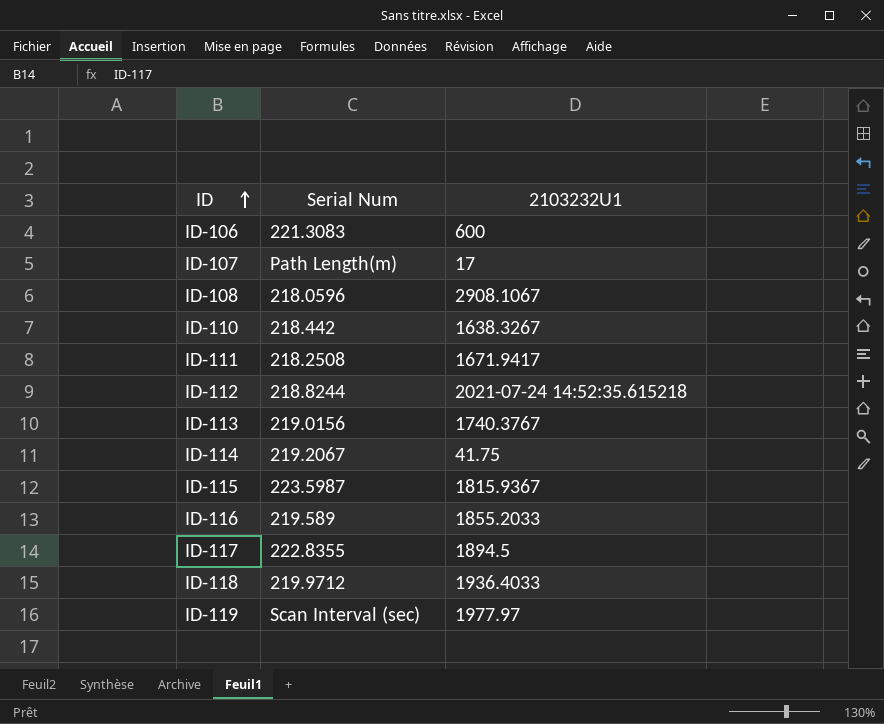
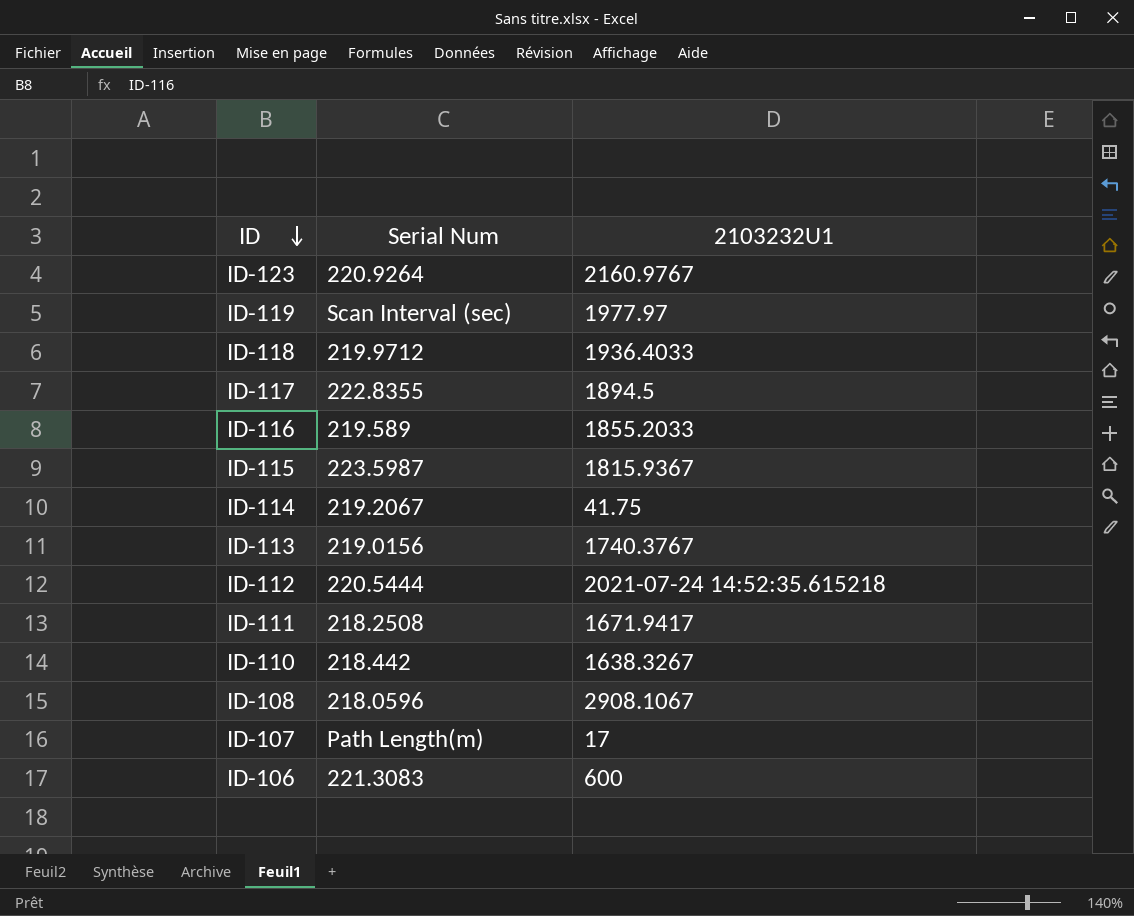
row order: ID ascending -> ID descending
row ID-123: none -> 220.9264 | 2160.9767
ID-112 | Serial Num: 218.8244 -> 220.5444

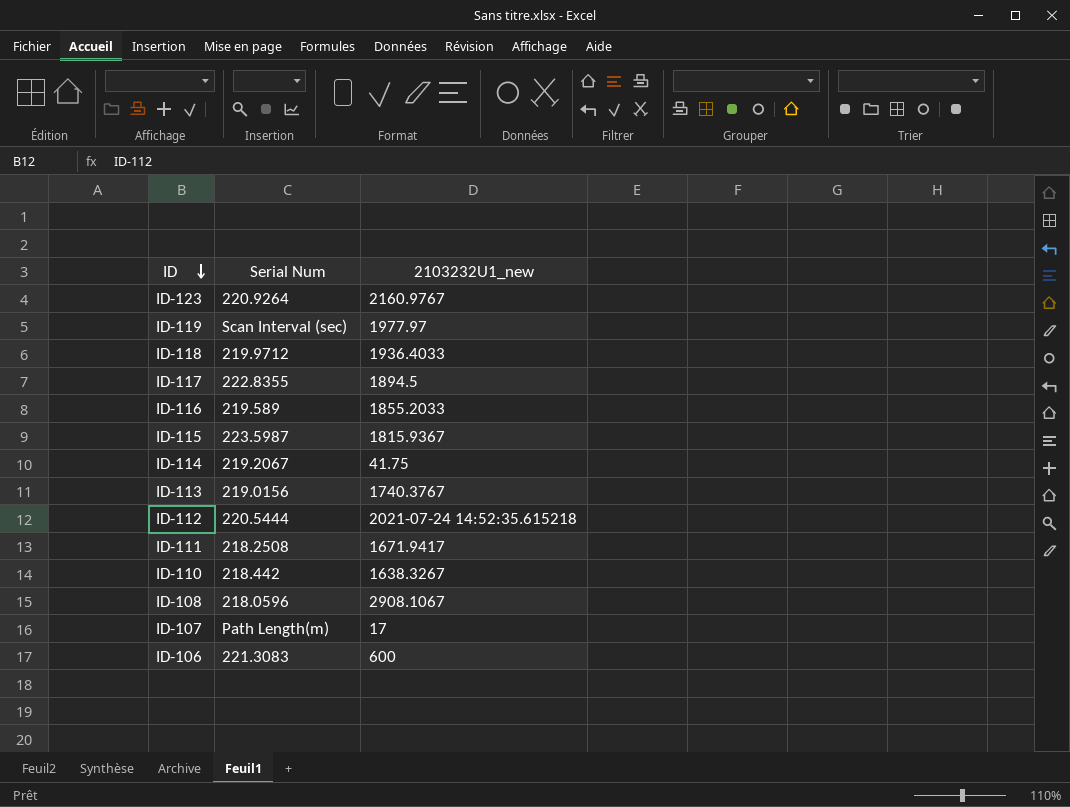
column name: 2103232U1 -> 2103232U1_new

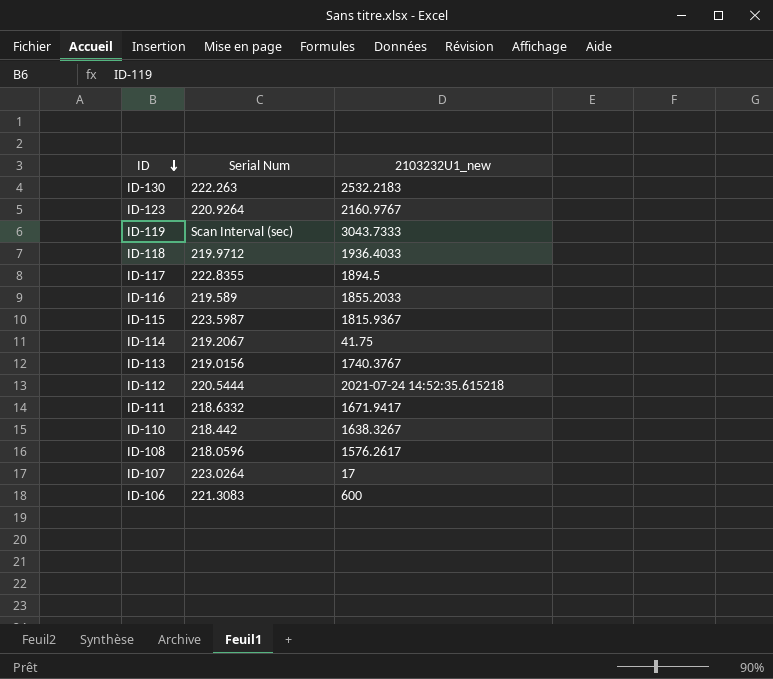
row ID-130: none -> 222.263 | 2532.2183
ID-119 | 2103232U1_new: 1977.97 -> 3043.7333
ID-111 | Serial Num: 218.2508 -> 218.6332
ID-108 | 2103232U1_new: 2908.1067 -> 1576.2617
ID-107 | Serial Num: Path Length(m) -> 223.0264

